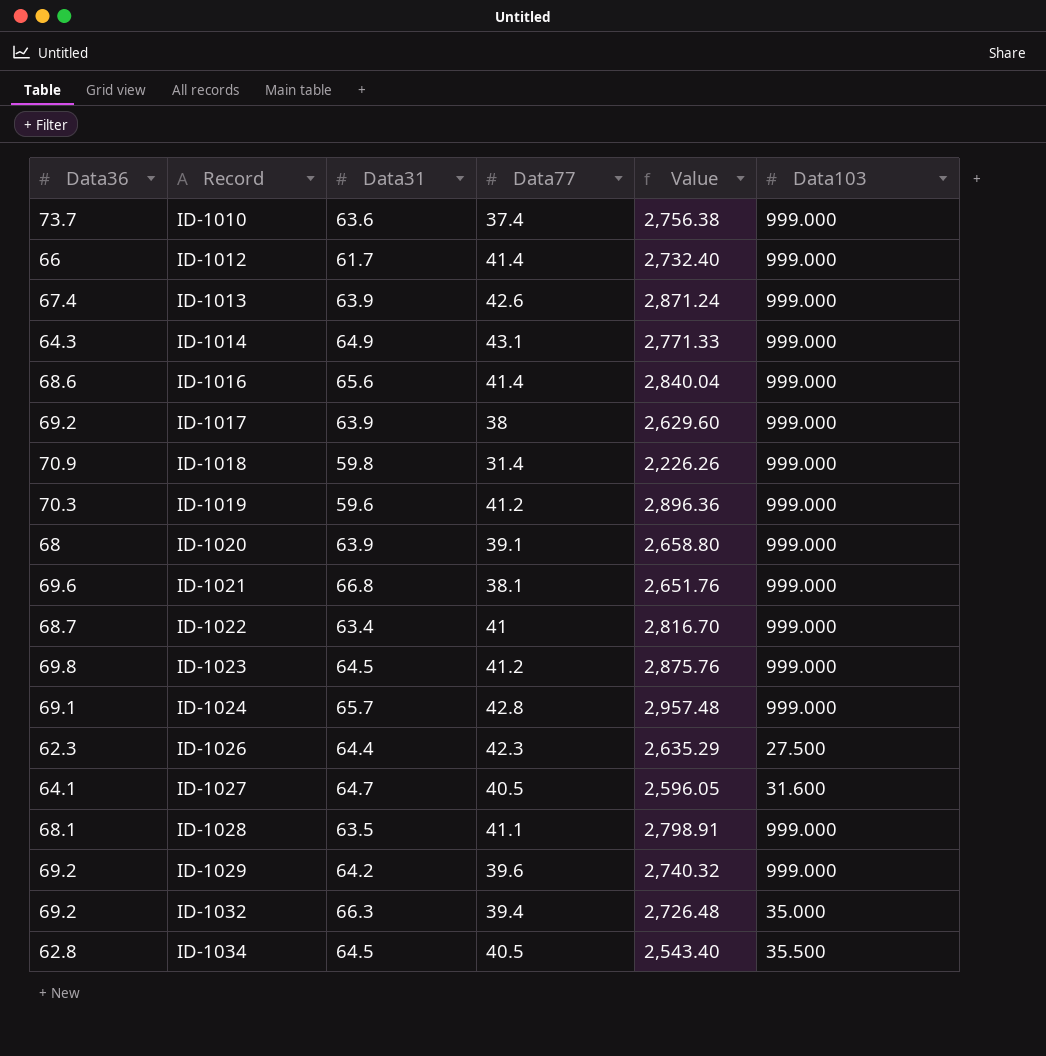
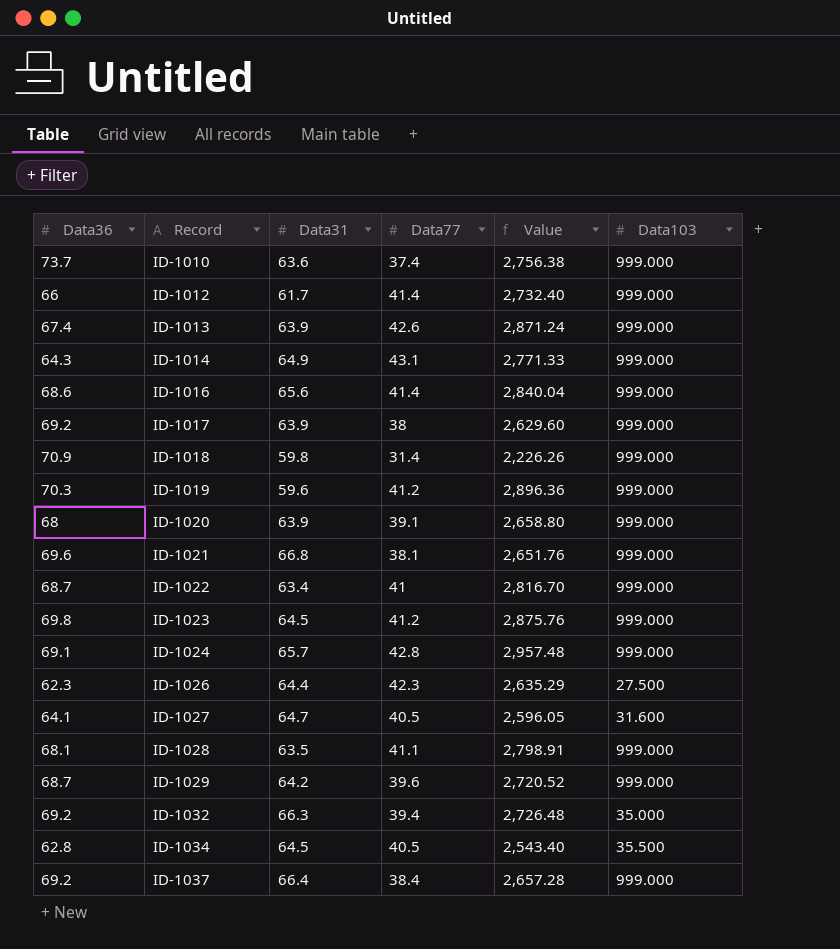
ID-1029 | Data36: 69.2 -> 68.7
ID-1029 | Value: 2,740.32 -> 2,720.52
row ID-1037: none -> 69.2 | 66.4 | 38.4 | 2,657.28 | 999.000

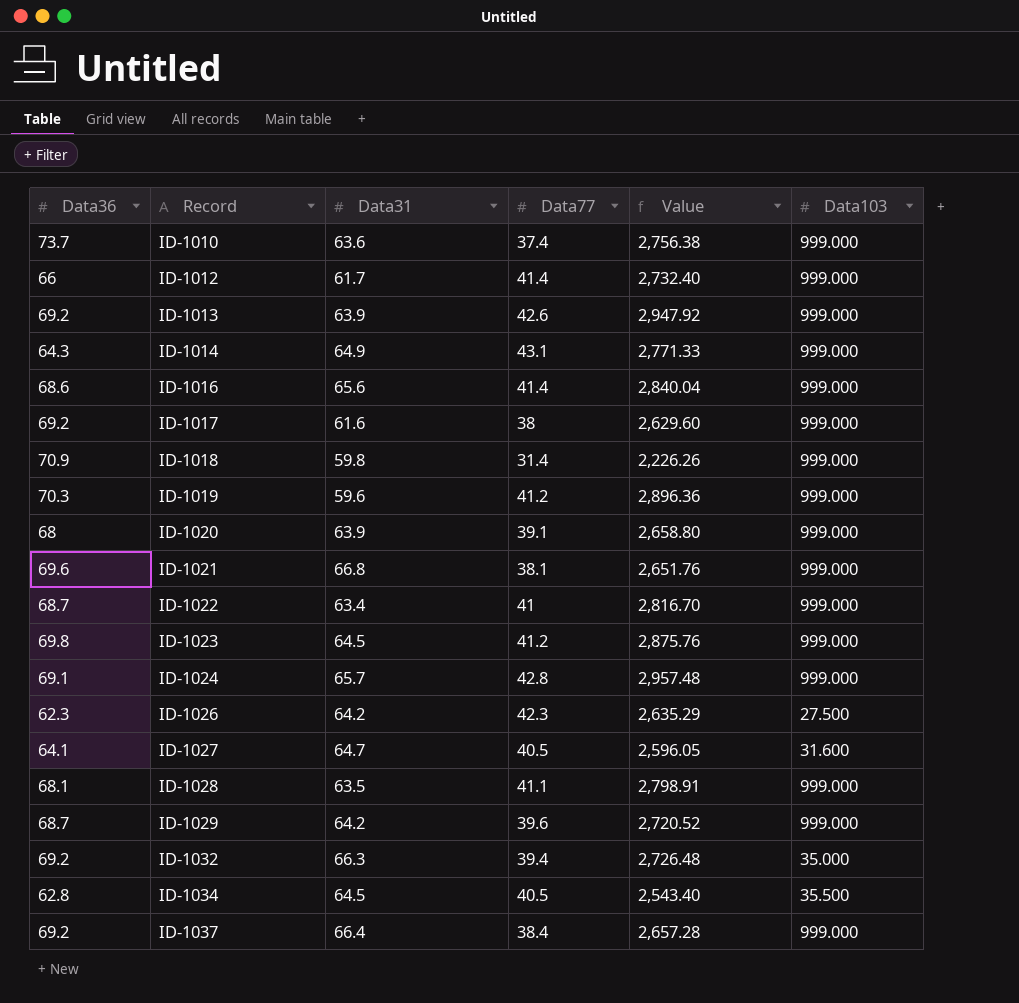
ID-1013 | Data36: 67.4 -> 69.2
ID-1013 | Value: 2,871.24 -> 2,947.92
ID-1017 | Data31: 63.9 -> 61.6
ID-1026 | Data31: 64.4 -> 64.2

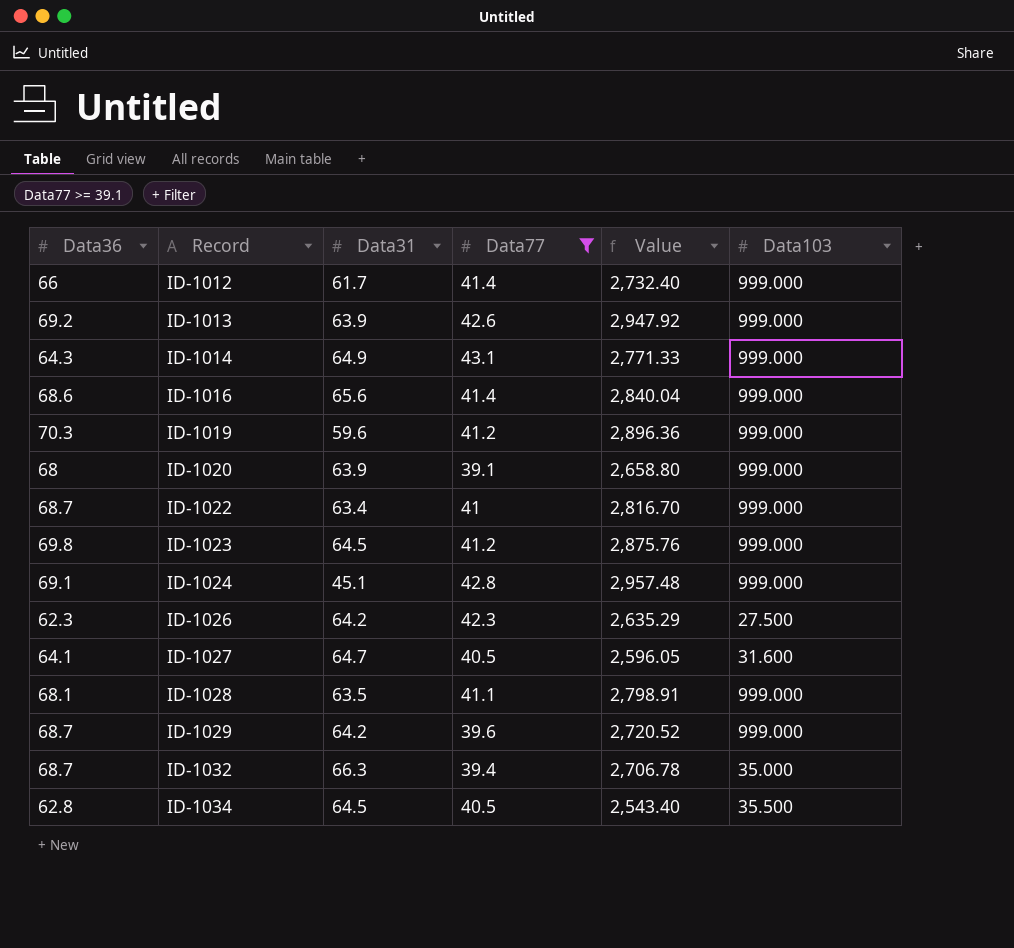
filter: none -> Data77 >= 39.1
ID-1024 | Data31: 65.7 -> 45.1
ID-1032 | Data36: 69.2 -> 68.7
ID-1032 | Value: 2,726.48 -> 2,706.78

